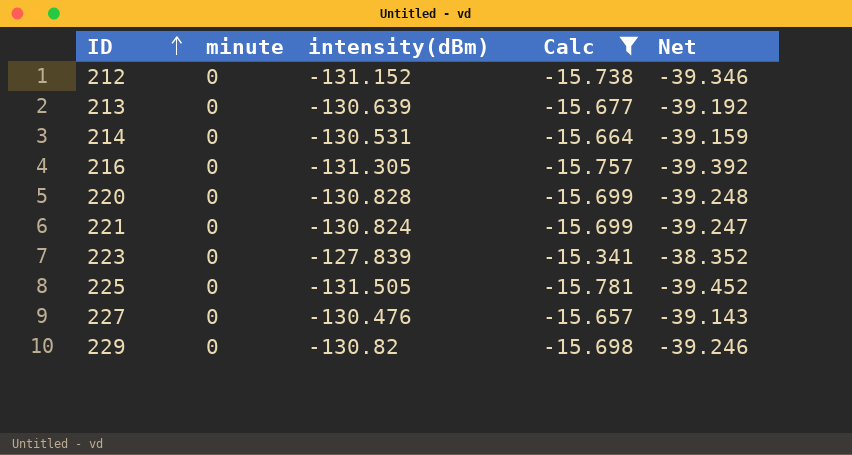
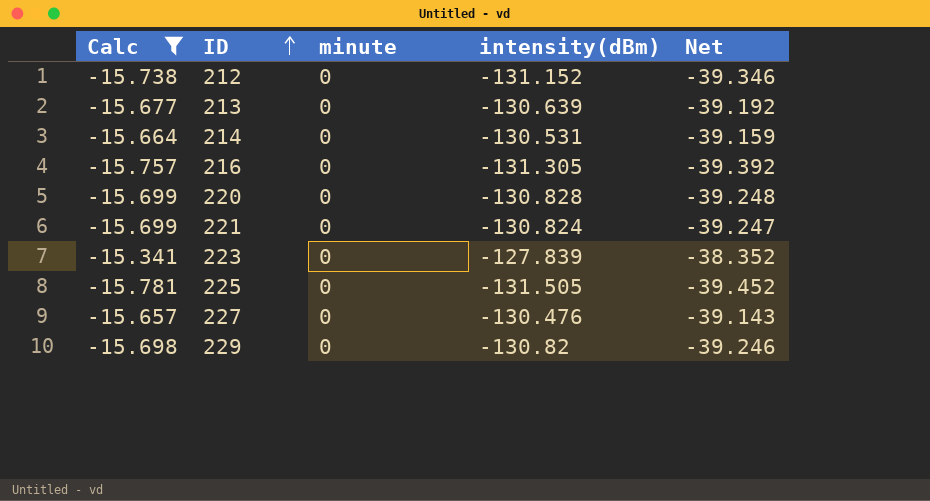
column Calc | position: 4 -> 1

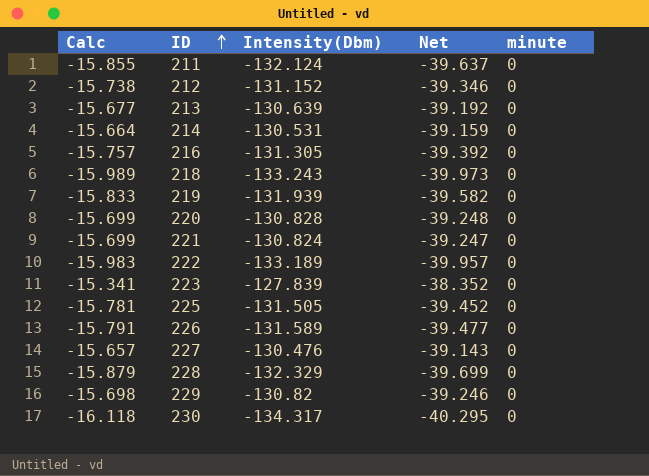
filter: Calc >= -15.781 -> none
column name: intensity(dBm) -> Intensity(Dbm)
column minute | position: 3 -> 5

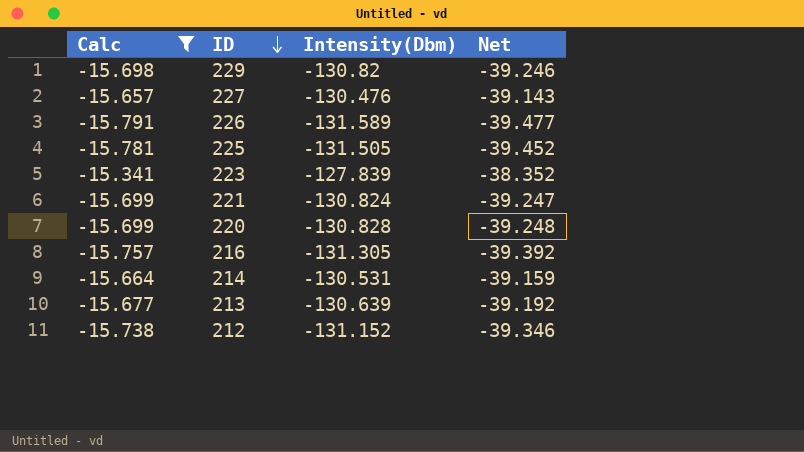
filter: none -> Calc >= -15.791
row order: ID ascending -> ID descending
column minute | position: 5 -> none

